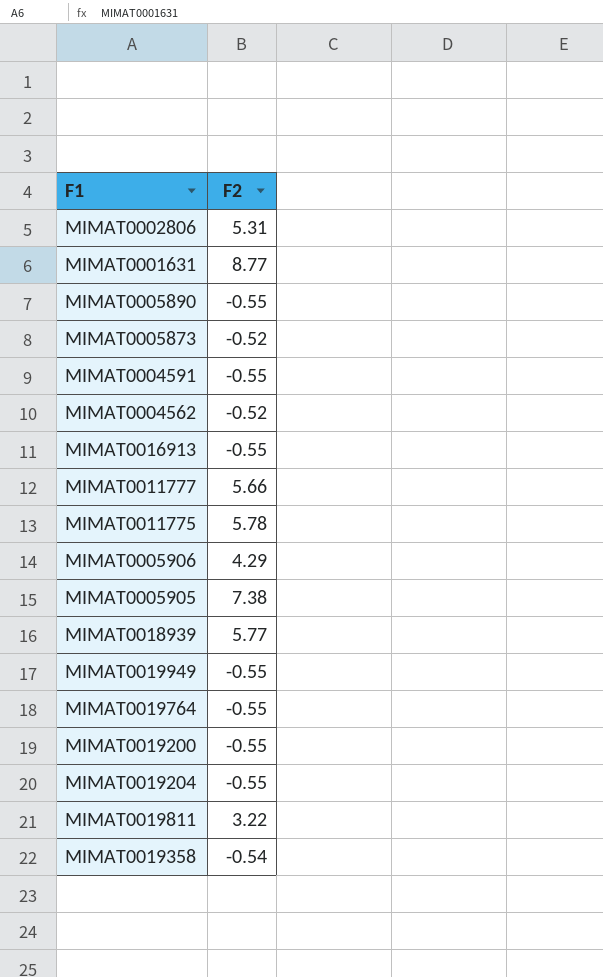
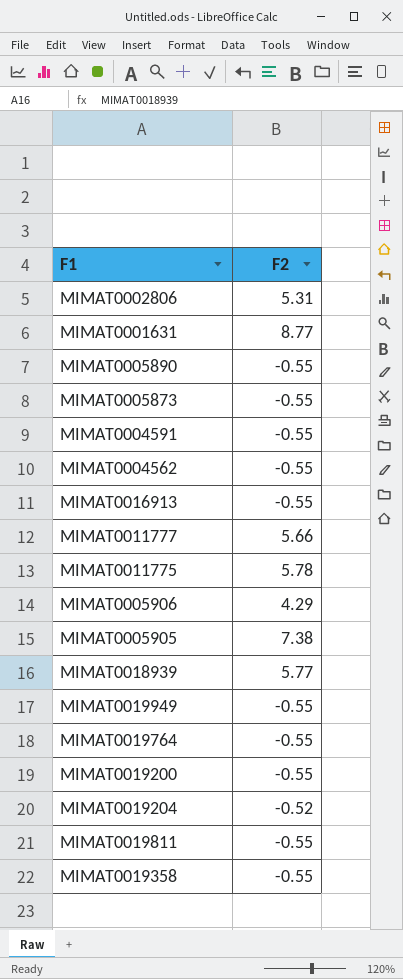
MIMAT0005873 | F2: -0.52 -> -0.55
MIMAT0004562 | F2: -0.52 -> -0.55
MIMAT0019204 | F2: -0.55 -> -0.52
MIMAT0019811 | F2: 3.22 -> -0.55
MIMAT0019358 | F2: -0.54 -> -0.55

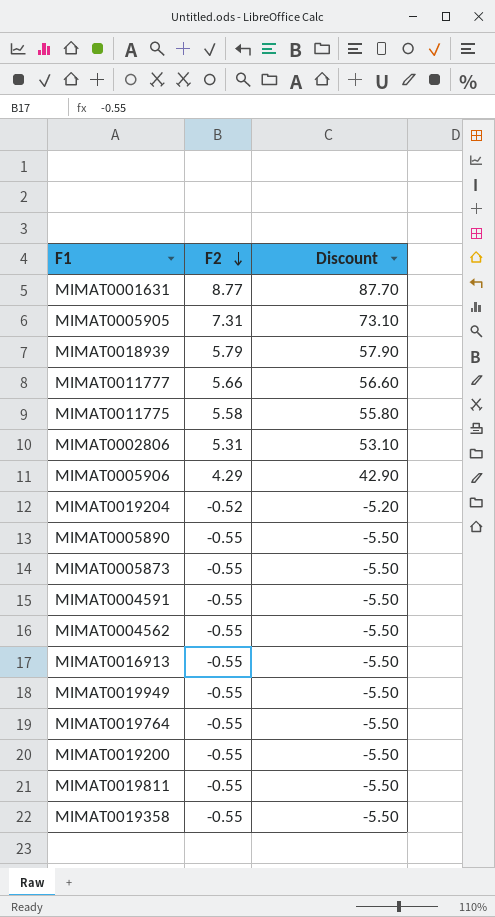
row order: none -> F2 descending
column Discount | formula: none -> [F2] * 10
MIMAT0005905 | F2: 7.38 -> 7.31
MIMAT0018939 | F2: 5.77 -> 5.79
MIMAT0011775 | F2: 5.78 -> 5.58

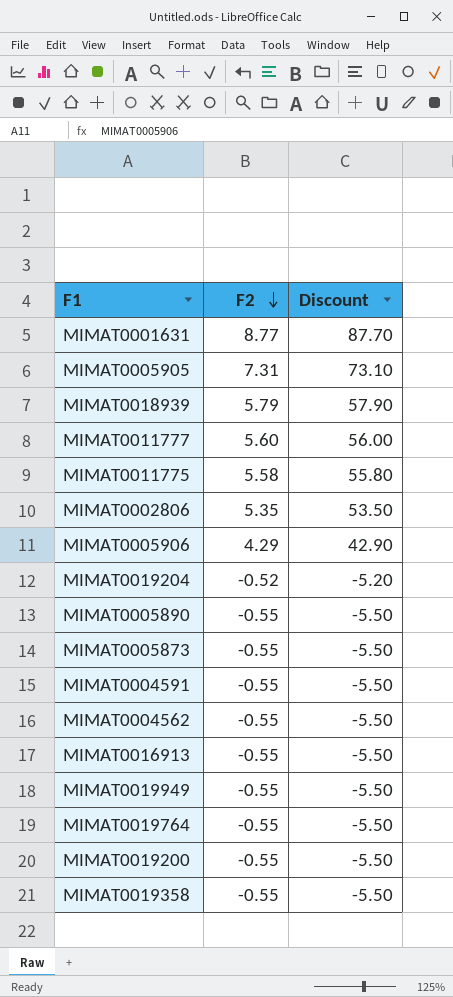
row MIMAT0019811: -0.55 | -5.50 -> none
MIMAT0011777 | F2: 5.66 -> 5.60
MIMAT0011777 | Discount: 56.60 -> 56.00
MIMAT0002806 | F2: 5.31 -> 5.35
MIMAT0002806 | Discount: 53.10 -> 53.50

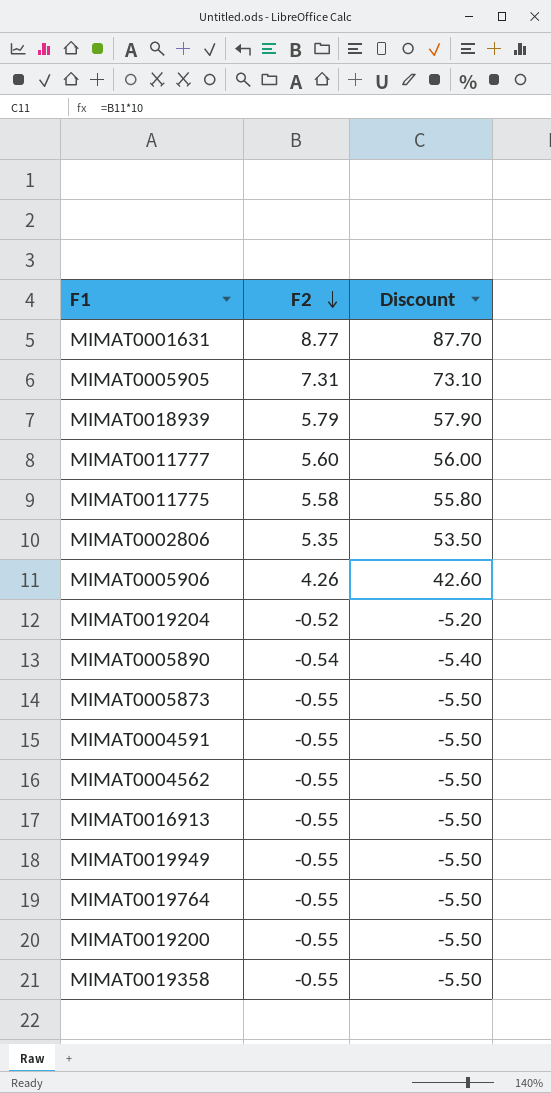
MIMAT0005906 | F2: 4.29 -> 4.26
MIMAT0005906 | Discount: 42.90 -> 42.60
MIMAT0005890 | F2: -0.55 -> -0.54
MIMAT0005890 | Discount: -5.50 -> -5.40

